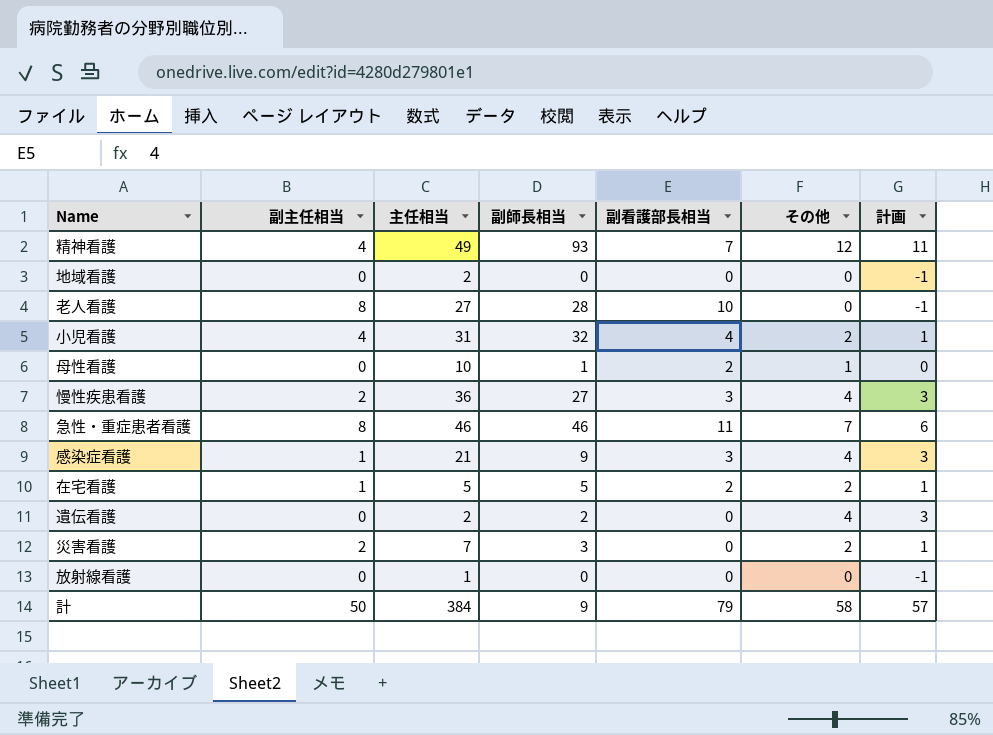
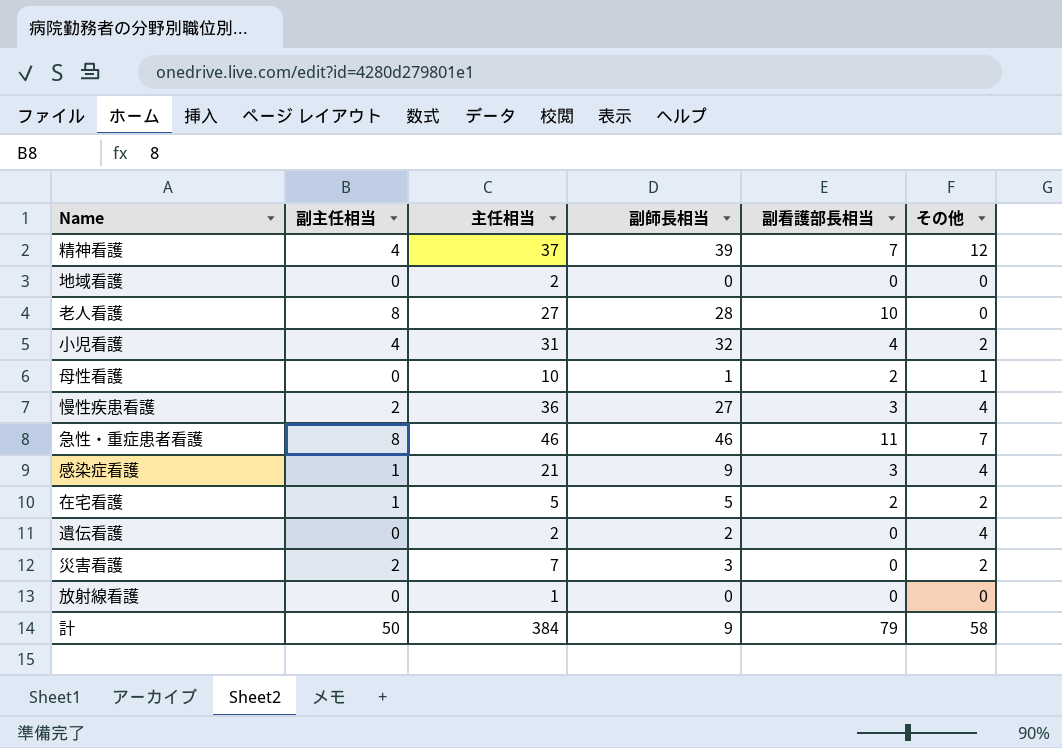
column 計画 | formula: [その他] - 1 -> none
精神看護 | 主任相当: 49 -> 37
精神看護 | 副師長相当: 93 -> 39

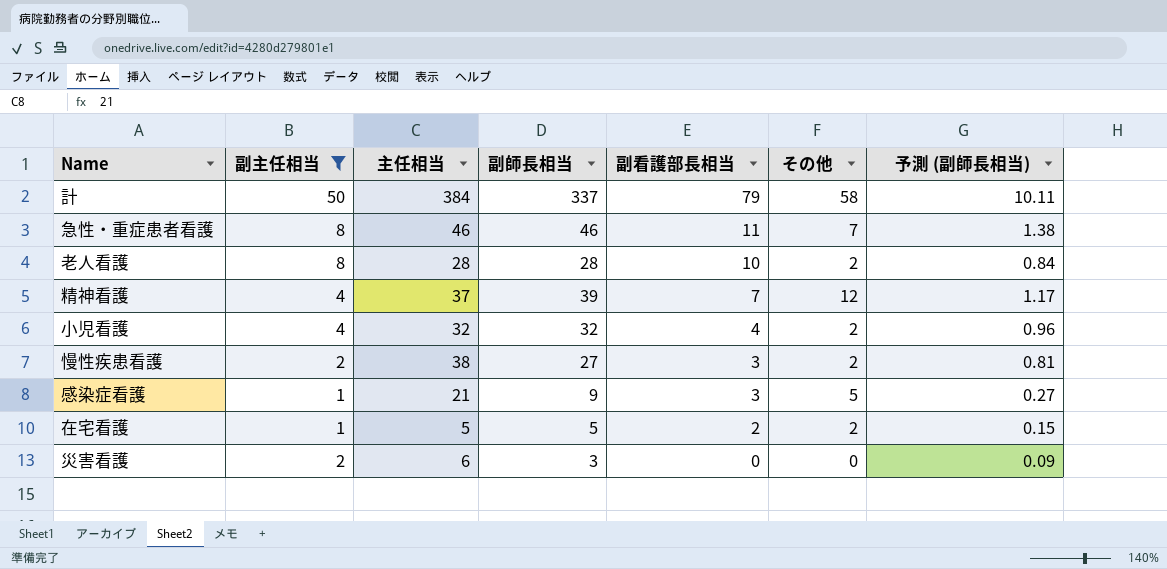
filter: none -> 副主任相当 != 0
row order: none -> 副看護部長相当 descending
column 予測 (副師長相当) | formula: none -> [副師長相当] * 0.03
計 | 副師長相当: 9 -> 337
老人看護 | 主任相当: 27 -> 28
老人看護 | その他: 0 -> 2
小児看護 | 主任相当: 31 -> 32
慢性疾患看護 | 主任相当: 36 -> 38
慢性疾患看護 | その他: 4 -> 2
感染症看護 | その他: 4 -> 5
災害看護 | 主任相当: 7 -> 6
災害看護 | その他: 2 -> 0

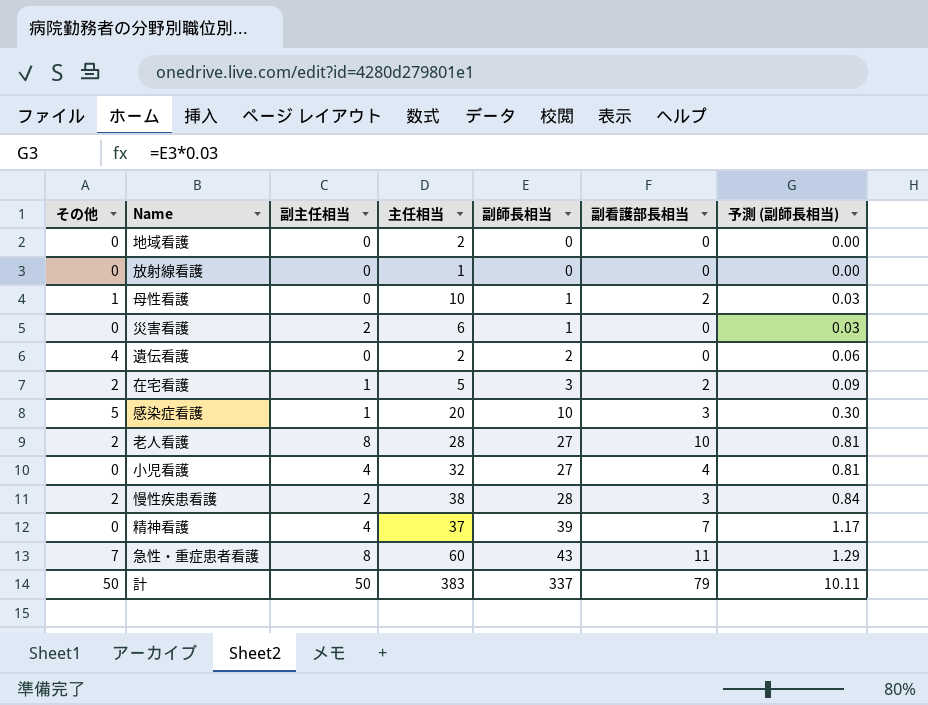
filter: 副主任相当 != 0 -> none
row order: 副看護部長相当 descending -> 副師長相当 ascending
column その他 | position: 6 -> 1
災害看護 | 副師長相当: 3 -> 1
災害看護 | 予測 (副師長相当): 0.09 -> 0.03
在宅看護 | 副師長相当: 5 -> 3
在宅看護 | 予測 (副師長相当): 0.15 -> 0.09
感染症看護 | 主任相当: 21 -> 20
感染症看護 | 副師長相当: 9 -> 10
感染症看護 | 予測 (副師長相当): 0.27 -> 0.30
老人看護 | 副師長相当: 28 -> 27
老人看護 | 予測 (副師長相当): 0.84 -> 0.81
小児看護 | その他: 2 -> 0
小児看護 | 副師長相当: 32 -> 27
小児看護 | 予測 (副師長相当): 0.96 -> 0.81
慢性疾患看護 | 副師長相当: 27 -> 28
慢性疾患看護 | 予測 (副師長相当): 0.81 -> 0.84
精神看護 | その他: 12 -> 0
急性・重症患者看護 | 主任相当: 46 -> 60
急性・重症患者看護 | 副師長相当: 46 -> 43
急性・重症患者看護 | 予測 (副師長相当): 1.38 -> 1.29
計 | その他: 58 -> 50
計 | 主任相当: 384 -> 383

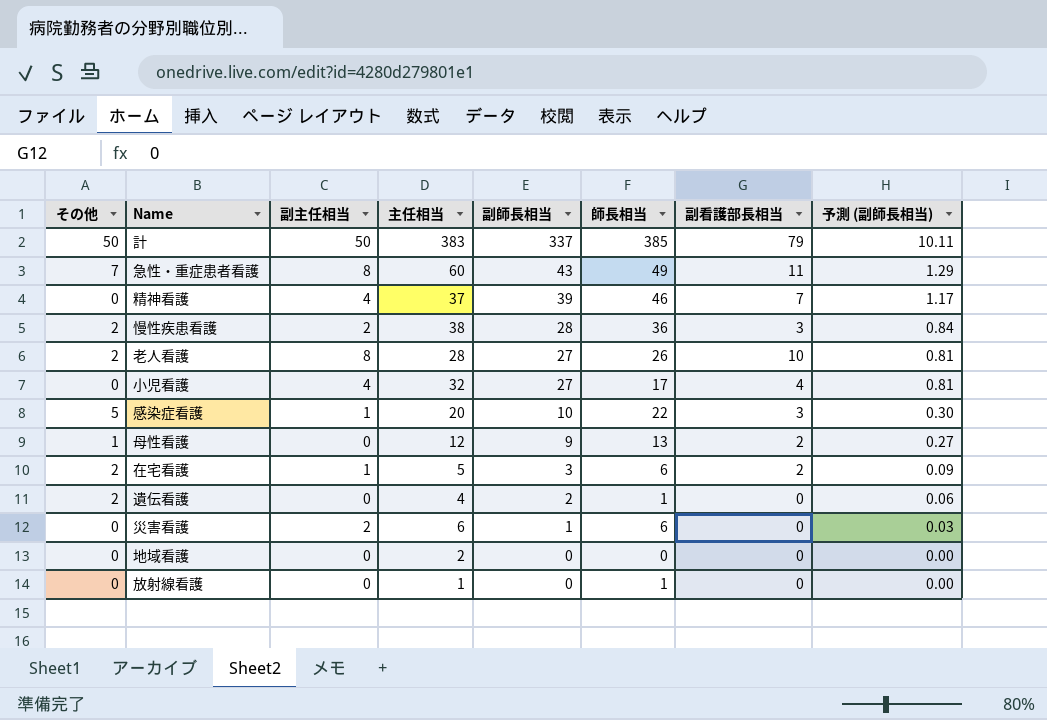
row order: 副師長相当 ascending -> 副師長相当 descending
column 師長相当 | position: none -> 6
母性看護 | 主任相当: 10 -> 12
母性看護 | 副師長相当: 1 -> 9
母性看護 | 予測 (副師長相当): 0.03 -> 0.27
遺伝看護 | その他: 4 -> 2
遺伝看護 | 主任相当: 2 -> 4

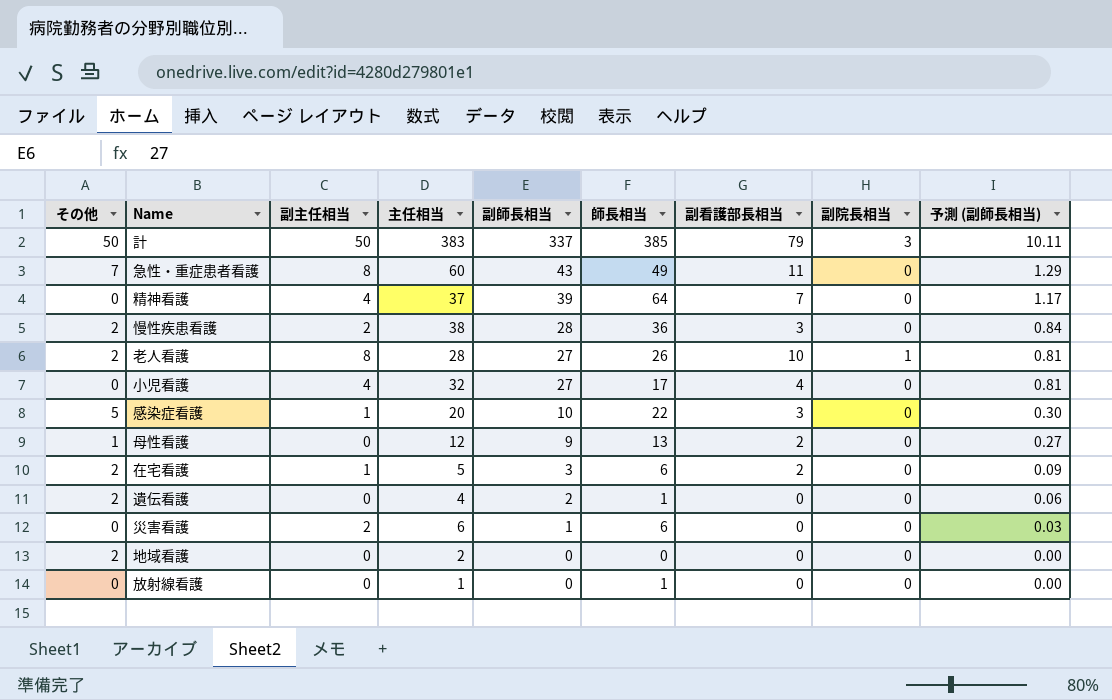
column 副院長相当 | position: none -> 8
精神看護 | 師長相当: 46 -> 64
地域看護 | その他: 0 -> 2

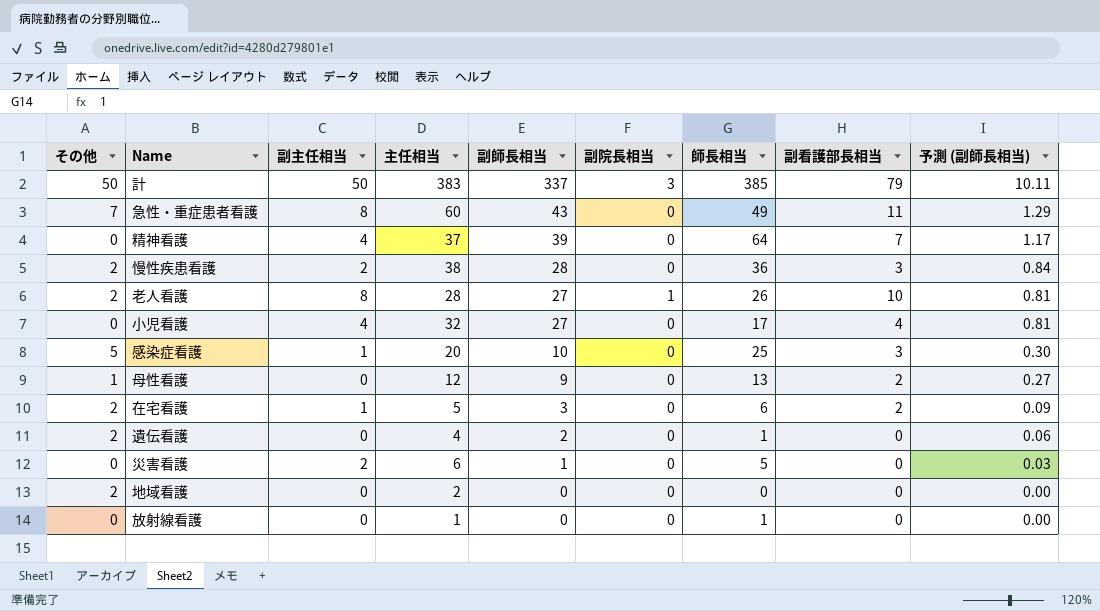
column 副院長相当 | position: 8 -> 6
感染症看護 | 師長相当: 22 -> 25
災害看護 | 師長相当: 6 -> 5

